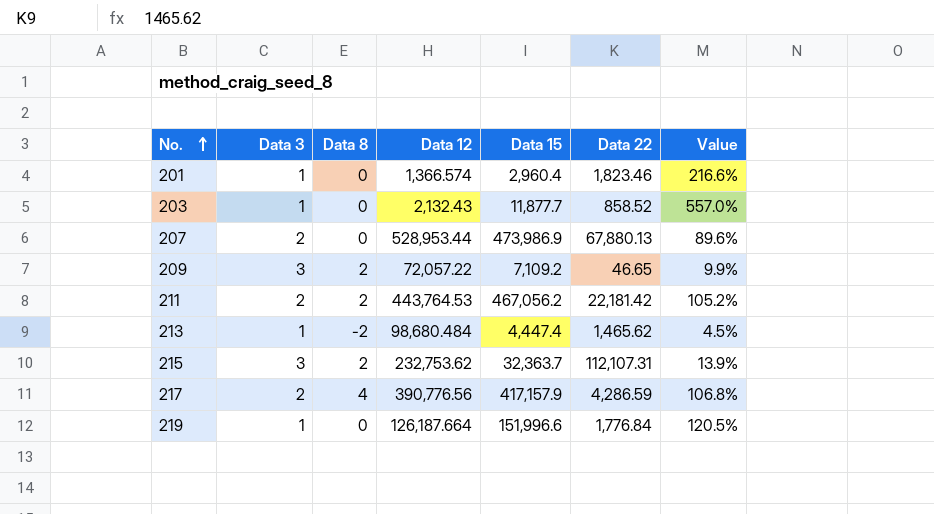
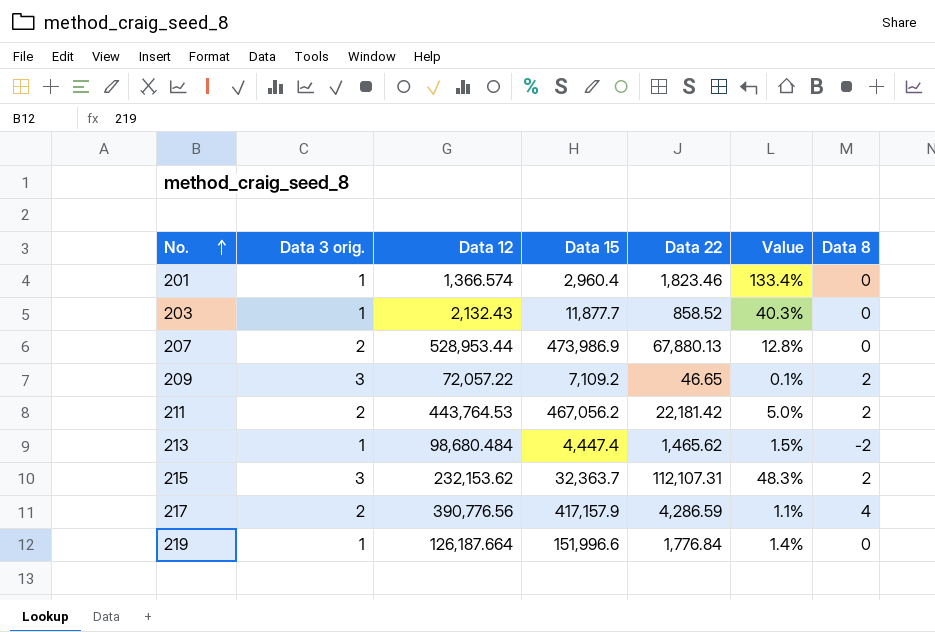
column name: Data 3 -> Data 3 orig.
column Value | formula: [Data 15] / [Data 12] -> [Data 22] / [Data 12]
column Data 8 | position: 3 -> 7
215 | Data 12: 232,753.62 -> 232,153.62

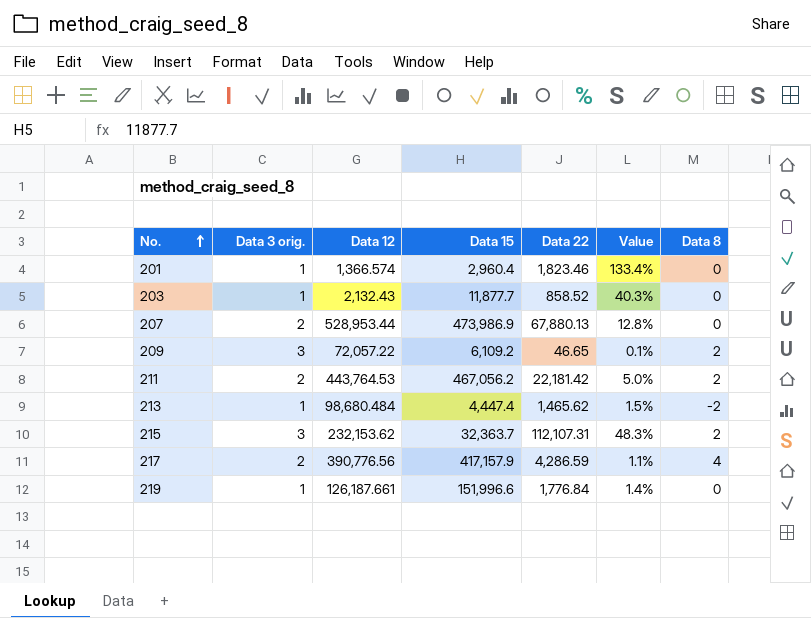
209 | Data 15: 7,109.2 -> 6,109.2
219 | Data 12: 126,187.664 -> 126,187.661

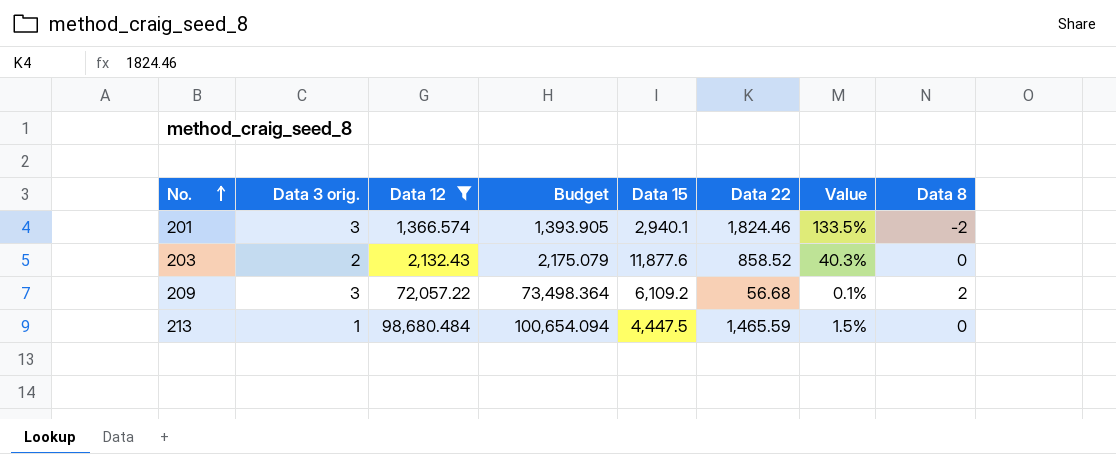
filter: none -> Data 12 <= 98,680.484
column Budget | formula: none -> [Data 12] * 1.02
201 | Data 3 orig.: 1 -> 3
201 | Data 15: 2,960.4 -> 2,940.1
201 | Data 22: 1,823.46 -> 1,824.46
201 | Value: 133.4% -> 133.5%
201 | Data 8: 0 -> -2
203 | Data 3 orig.: 1 -> 2
203 | Data 15: 11,877.7 -> 11,877.6
209 | Data 22: 46.65 -> 56.68
213 | Data 15: 4,447.4 -> 4,447.5
213 | Data 22: 1,465.62 -> 1,465.59
213 | Data 8: -2 -> 0

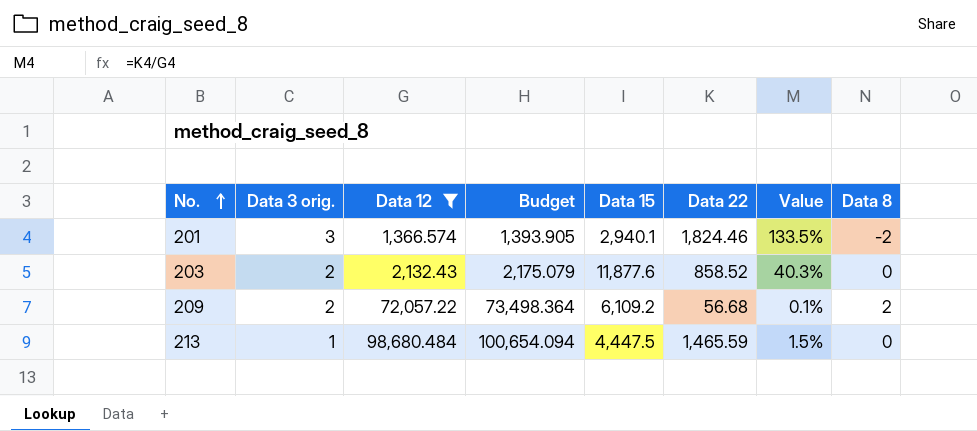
209 | Data 3 orig.: 3 -> 2

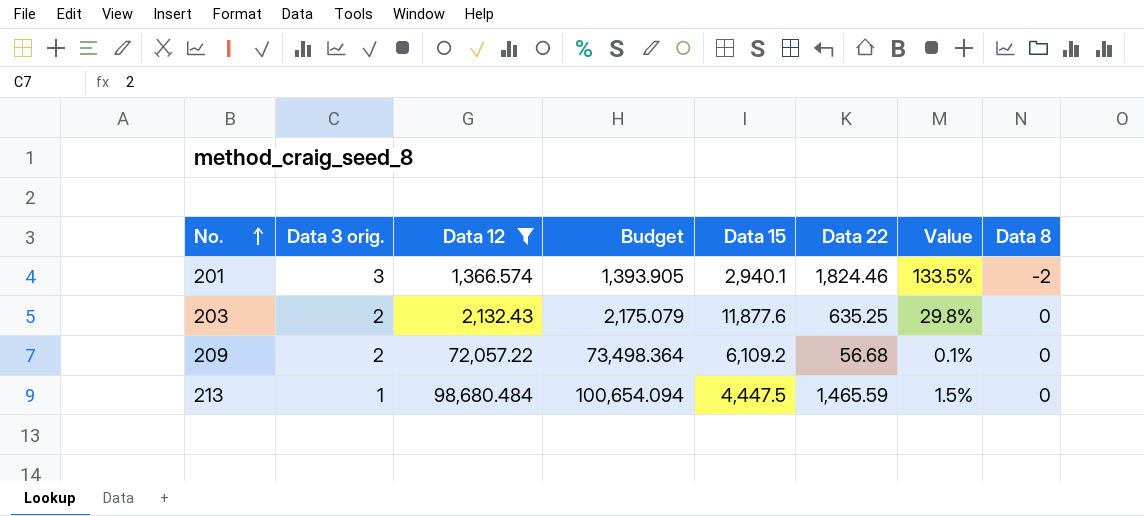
203 | Data 22: 858.52 -> 635.25
203 | Value: 40.3% -> 29.8%
209 | Data 8: 2 -> 0

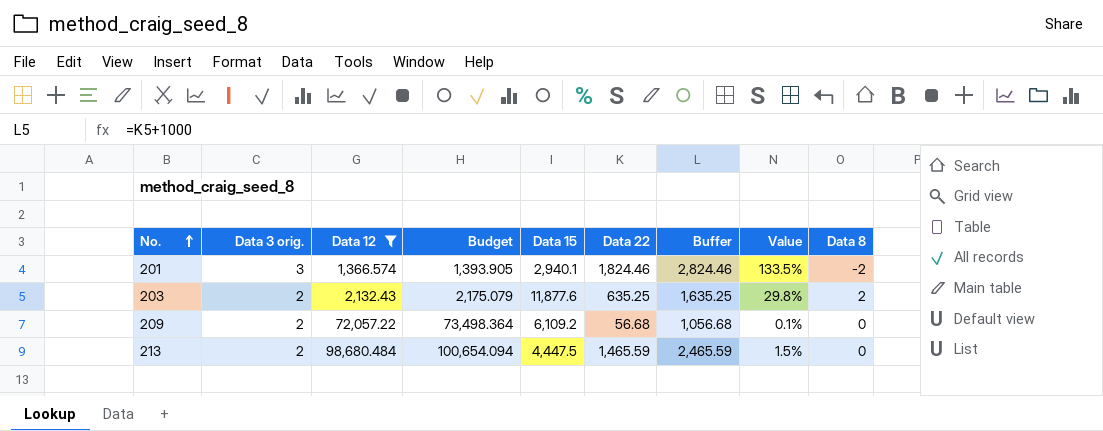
column Buffer | formula: none -> [Data 22] + 1000
203 | Data 8: 0 -> 2
213 | Data 3 orig.: 1 -> 2

